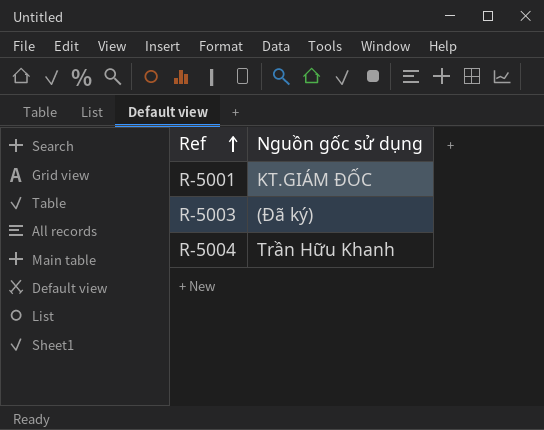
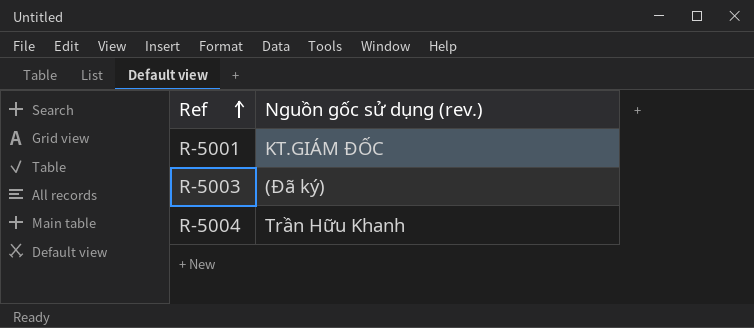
column name: Nguồn gốc sử dụng -> Nguồn gốc sử dụng (rev.)

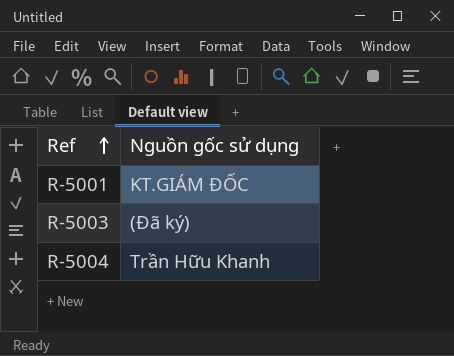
column name: Nguồn gốc sử dụng (rev.) -> Nguồn gốc sử dụng

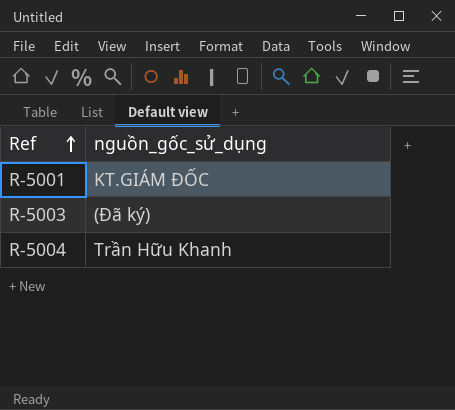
column name: Nguồn gốc sử dụng -> nguồn_gốc_sử_dụng

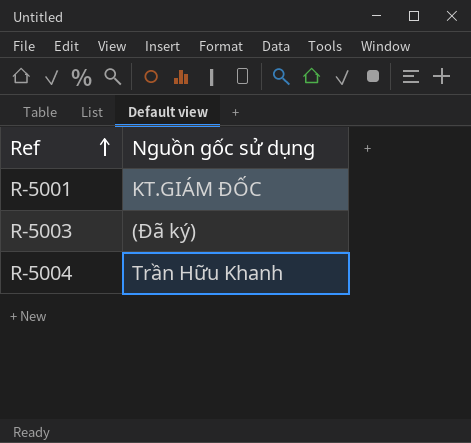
column name: nguồn_gốc_sử_dụng -> Nguồn gốc sử dụng

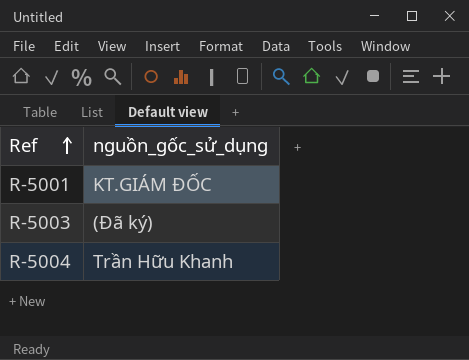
column name: Nguồn gốc sử dụng -> nguồn_gốc_sử_dụng

